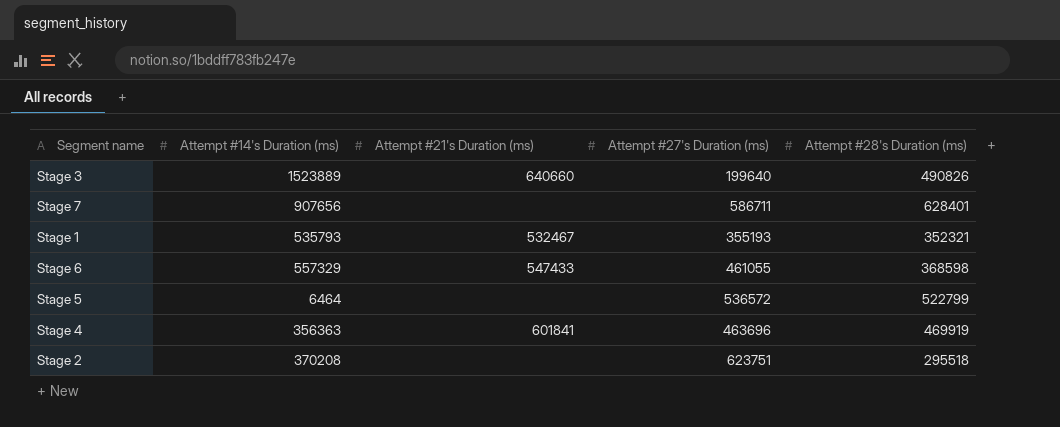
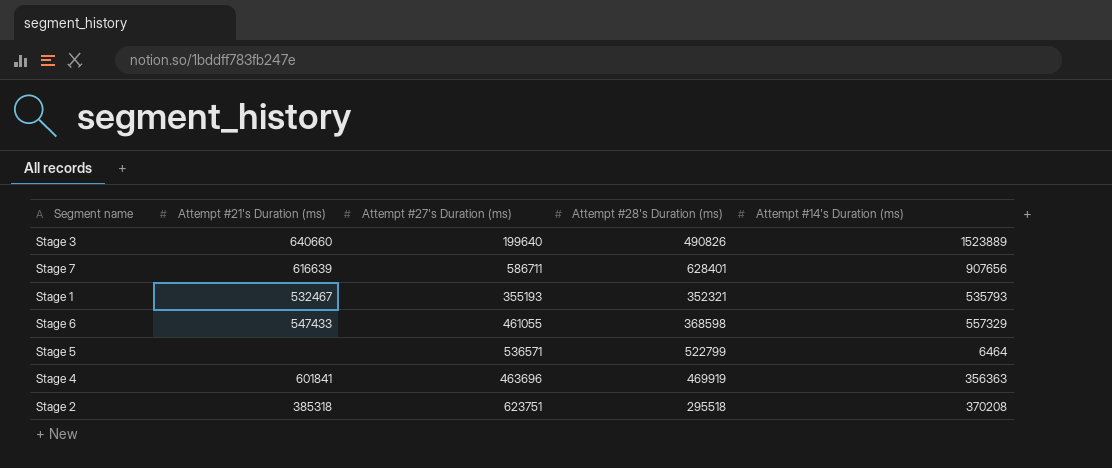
column Attempt #14's Duration (ms) | position: 2 -> 5
Stage 7 | Attempt #21's Duration (ms): none -> 616639
Stage 5 | Attempt #27's Duration (ms): 536572 -> 536571
Stage 2 | Attempt #21's Duration (ms): none -> 385318

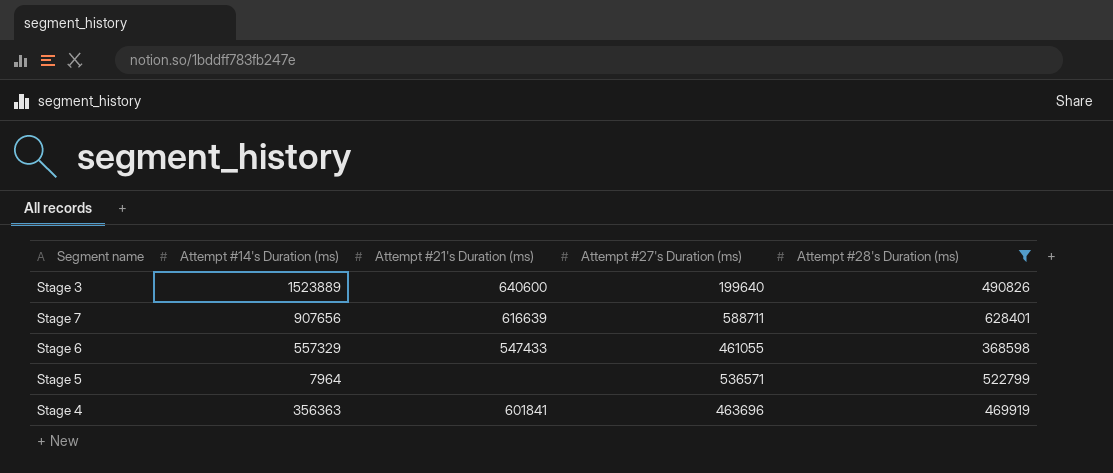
filter: none -> Attempt #28's Duration (ms) >= 368598
column Attempt #14's Duration (ms) | position: 5 -> 2
Stage 3 | Attempt #21's Duration (ms): 640660 -> 640600
Stage 7 | Attempt #27's Duration (ms): 586711 -> 588711
Stage 5 | Attempt #14's Duration (ms): 6464 -> 7964

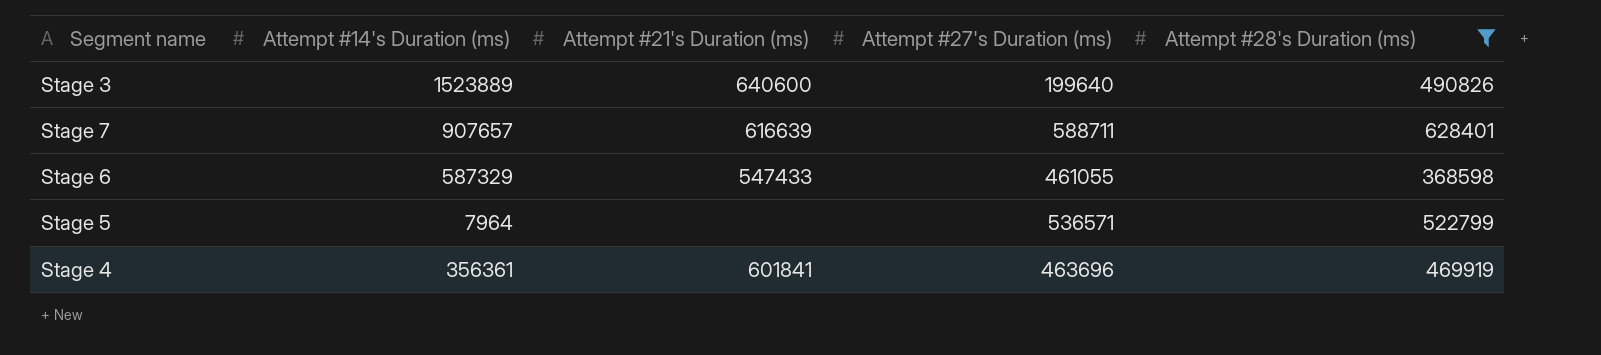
Stage 7 | Attempt #14's Duration (ms): 907656 -> 907657
Stage 6 | Attempt #14's Duration (ms): 557329 -> 587329
Stage 4 | Attempt #14's Duration (ms): 356363 -> 356361

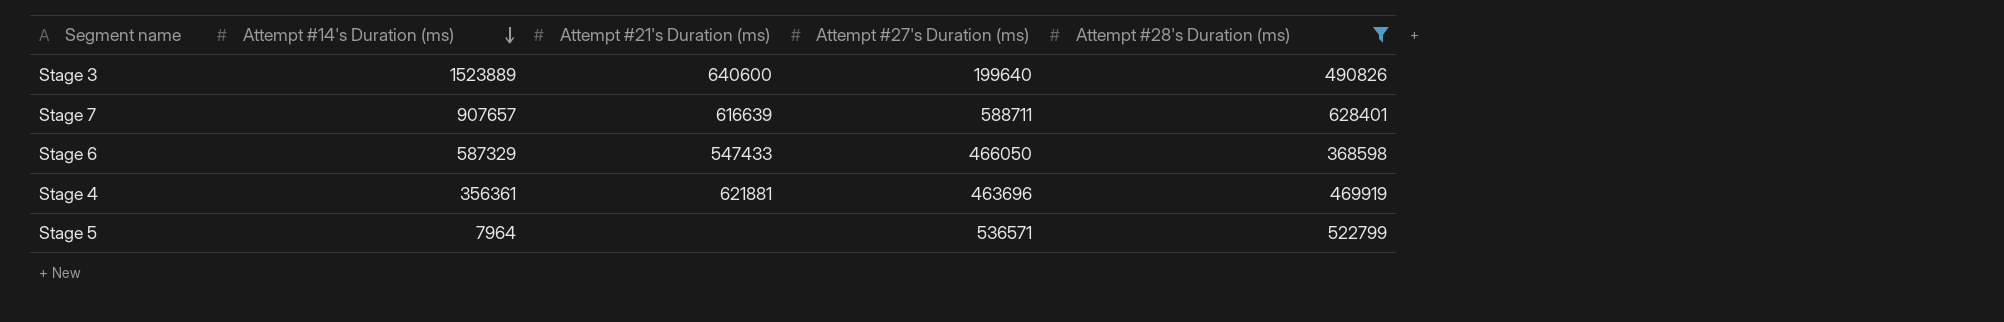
row order: none -> Attempt #14's Duration (ms) descending
Stage 6 | Attempt #27's Duration (ms): 461055 -> 466050
Stage 4 | Attempt #21's Duration (ms): 601841 -> 621881

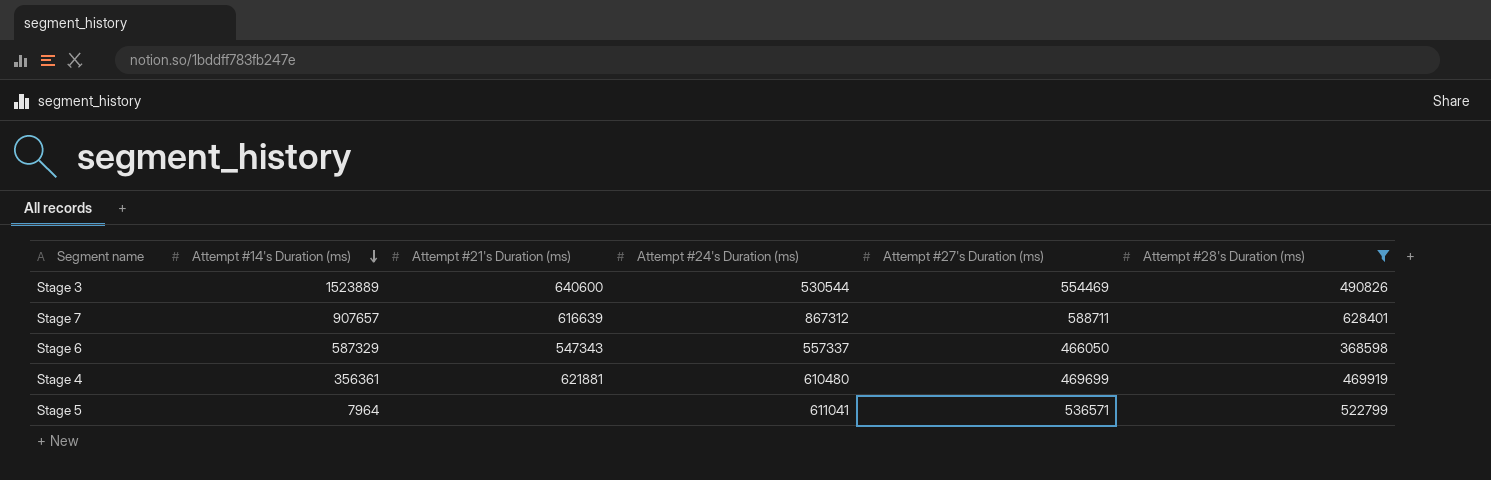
column Attempt #24's Duration (ms) | position: none -> 4
Stage 3 | Attempt #27's Duration (ms): 199640 -> 554469
Stage 6 | Attempt #21's Duration (ms): 547433 -> 547343
Stage 4 | Attempt #27's Duration (ms): 463696 -> 469699

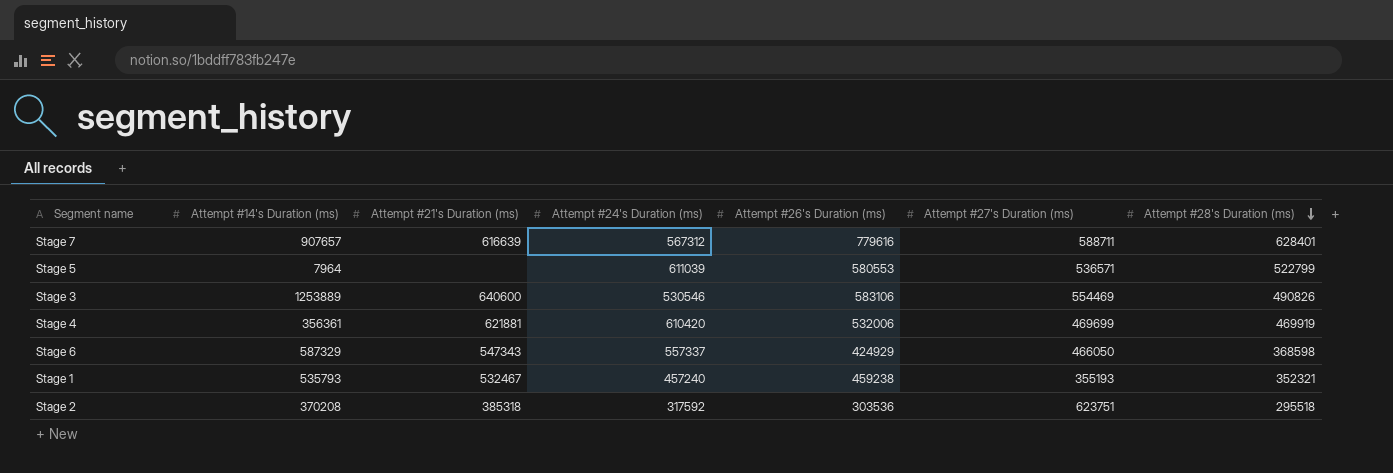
filter: Attempt #28's Duration (ms) >= 368598 -> none
row order: Attempt #14's Duration (ms) descending -> Attempt #28's Duration (ms) descending
column Attempt #26's Duration (ms) | position: none -> 5
Stage 7 | Attempt #24's Duration (ms): 867312 -> 567312
Stage 5 | Attempt #24's Duration (ms): 611041 -> 611039
Stage 3 | Attempt #14's Duration (ms): 1523889 -> 1253889
Stage 3 | Attempt #24's Duration (ms): 530544 -> 530546
Stage 4 | Attempt #24's Duration (ms): 610480 -> 610420

